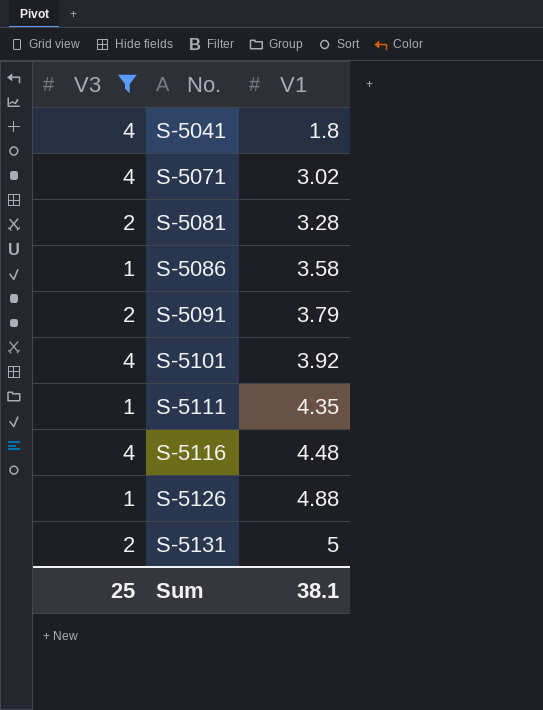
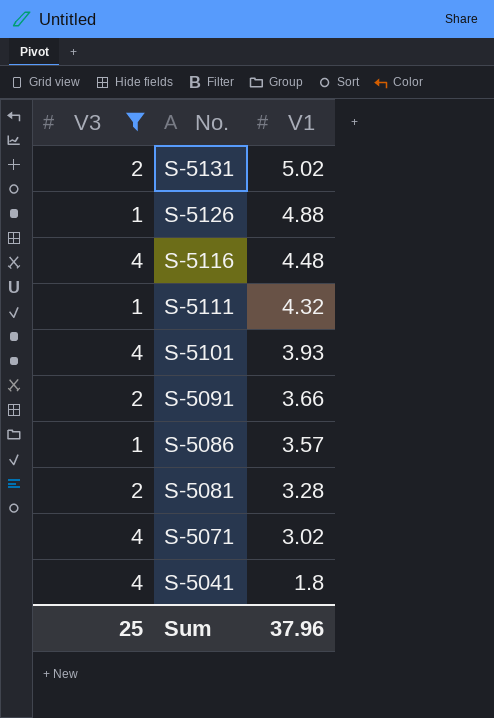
row order: No. ascending -> No. descending
S-5131 | V1: 5 -> 5.02
S-5111 | V1: 4.35 -> 4.32
S-5101 | V1: 3.92 -> 3.93
S-5091 | V1: 3.79 -> 3.66
S-5086 | V1: 3.58 -> 3.57
Sum | V1: 38.1 -> 37.96

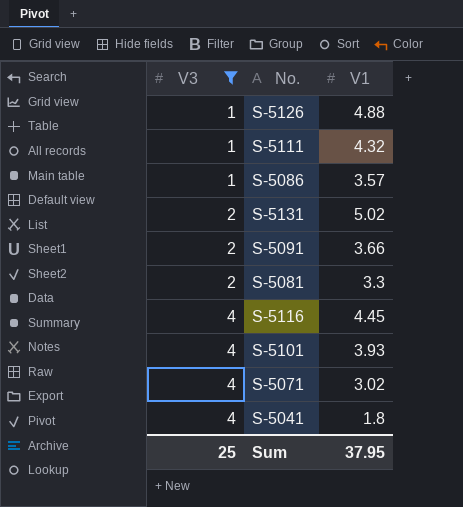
row order: No. descending -> V3 ascending
S-5081 | V1: 3.28 -> 3.3
S-5116 | V1: 4.48 -> 4.45
Sum | V1: 37.96 -> 37.95

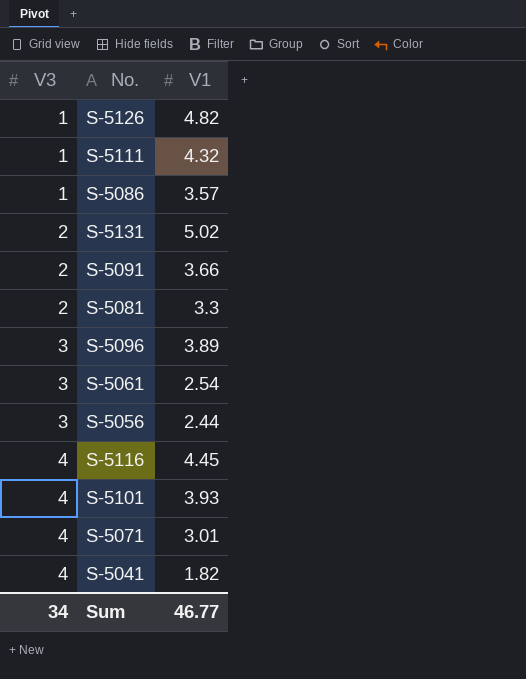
filter: V3 != 3 -> none
S-5126 | V1: 4.88 -> 4.82
S-5071 | V1: 3.02 -> 3.01
S-5041 | V1: 1.8 -> 1.82
Sum | V3: 25 -> 34
Sum | V1: 37.95 -> 46.77

